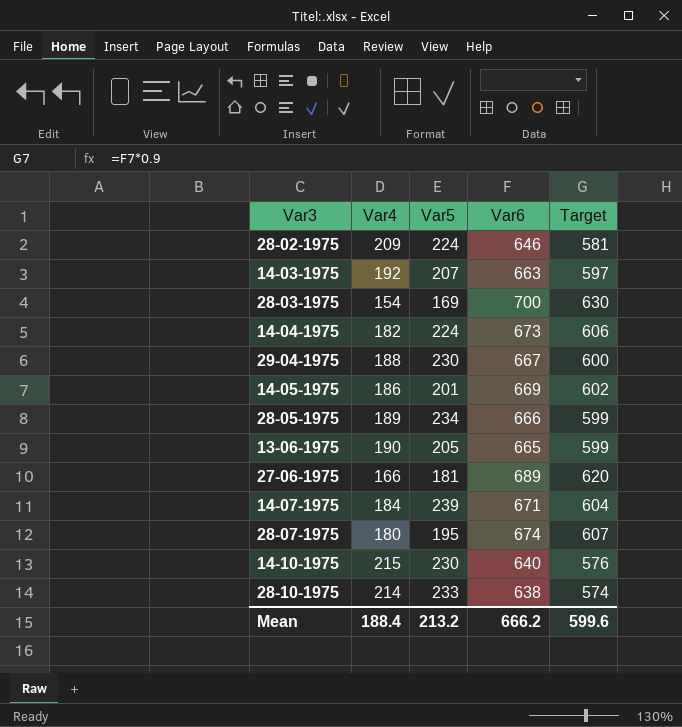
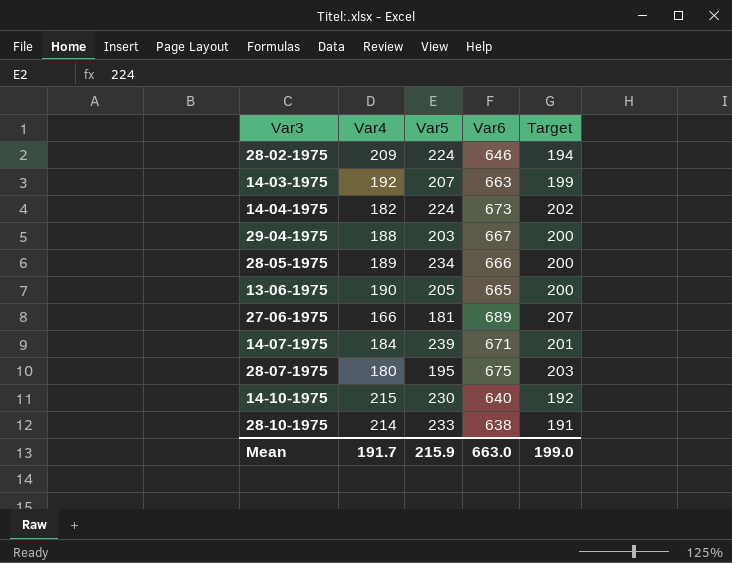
column Target | formula: [Var6] * 0.9 -> [Var6] * 0.3
row 28-03-1975: 154 | 169 | 700 | 630 -> none
row 14-05-1975: 186 | 201 | 669 | 602 -> none
29-04-1975 | Var5: 230 -> 203
28-07-1975 | Var6: 674 -> 675
Mean | Var4: 188.4 -> 191.7
Mean | Var5: 213.2 -> 215.9
Mean | Var6: 666.2 -> 663.0
Mean | Target: 599.6 -> 199.0

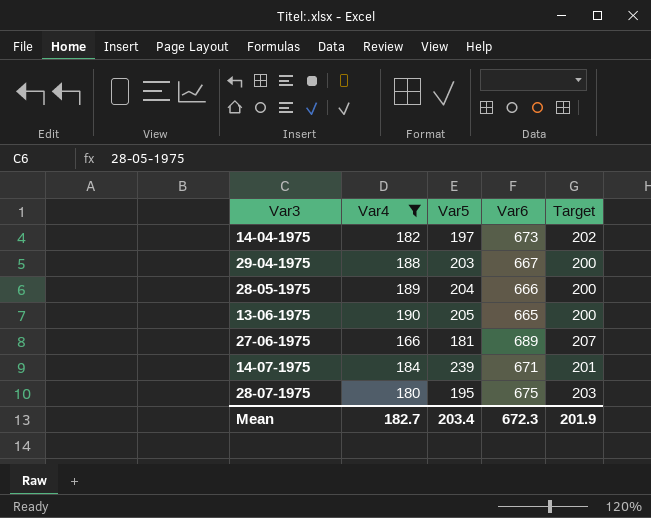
filter: none -> Var4 <= 190
14-04-1975 | Var5: 224 -> 197
28-05-1975 | Var5: 234 -> 204
Mean | Var4: 191.7 -> 182.7
Mean | Var5: 215.9 -> 203.4
Mean | Var6: 663.0 -> 672.3
Mean | Target: 199.0 -> 201.9

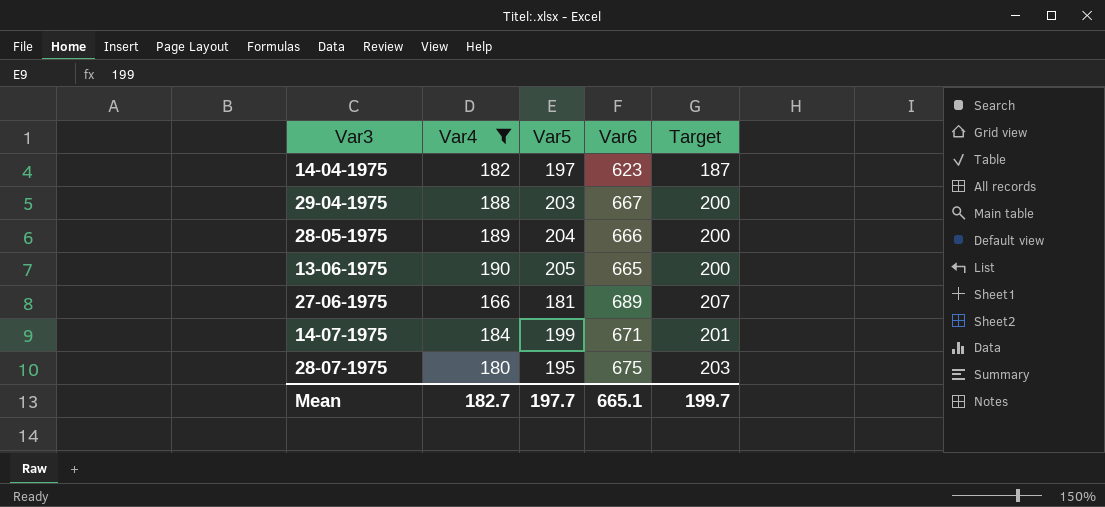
14-04-1975 | Var6: 673 -> 623
14-04-1975 | Target: 202 -> 187
14-07-1975 | Var5: 239 -> 199
Mean | Var5: 203.4 -> 197.7
Mean | Var6: 672.3 -> 665.1
Mean | Target: 201.9 -> 199.7

